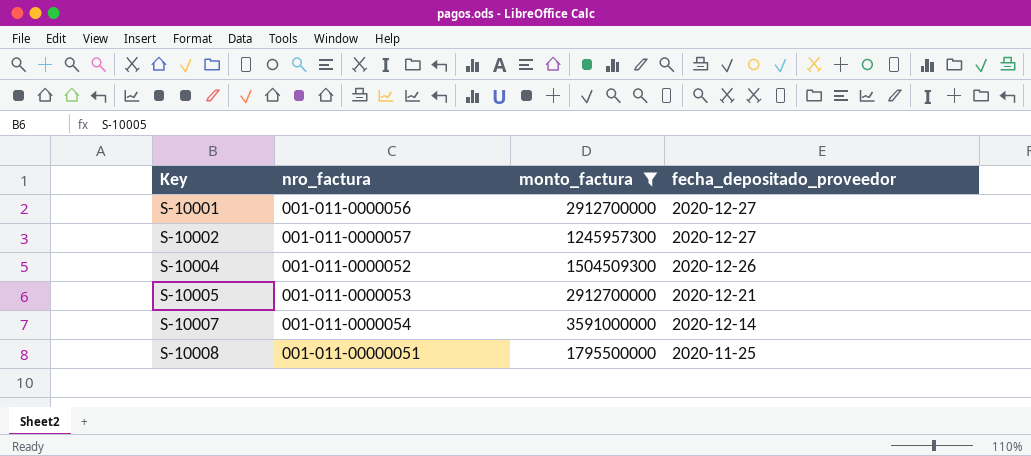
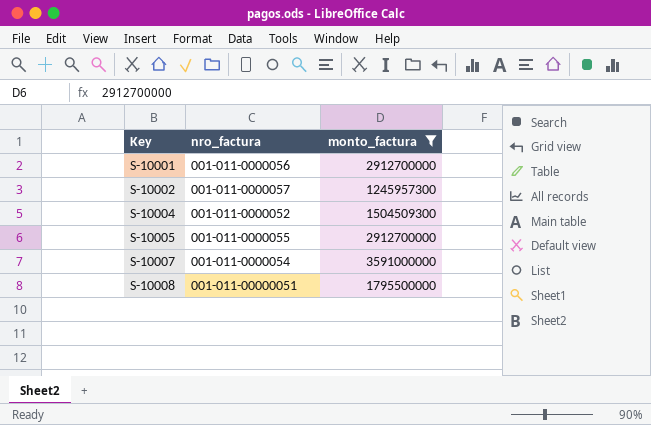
column fecha_depositado_proveedor | position: 4 -> none
S-10005 | nro_factura: 001-011-0000053 -> 001-011-0000055

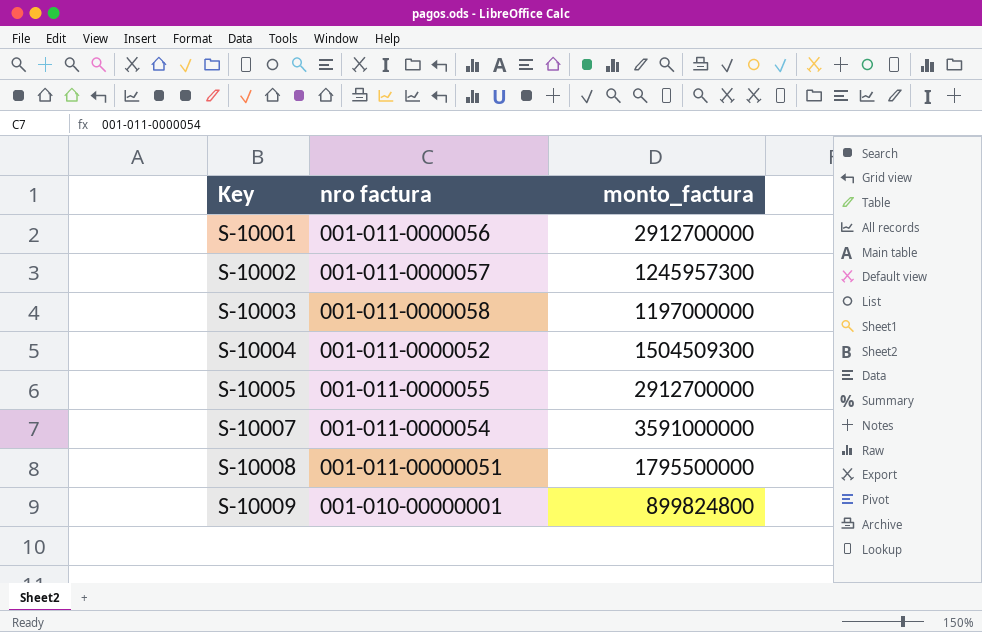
filter: monto_factura >= 1245957300 -> none
column name: nro_factura -> nro factura

